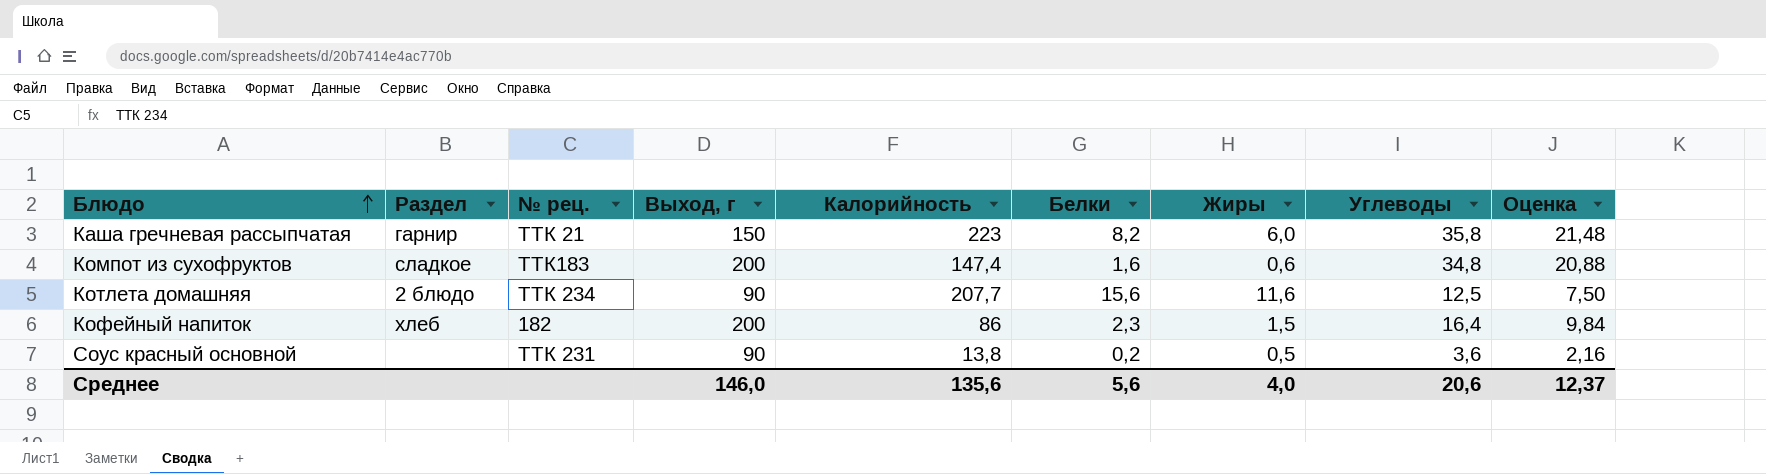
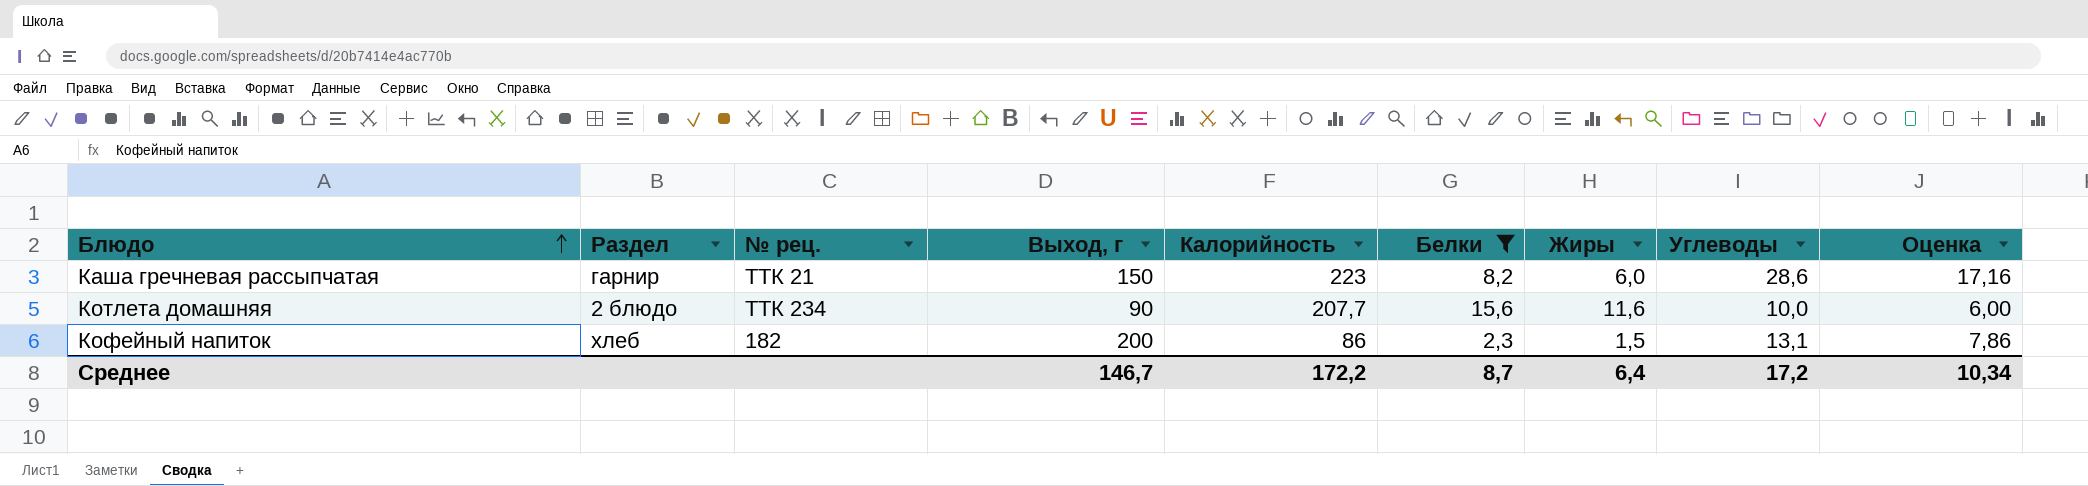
filter: none -> Белки >= 2,3
Каша гречневая рассыпчатая | Углеводы: 35,8 -> 28,6
Каша гречневая рассыпчатая | Оценка: 21,48 -> 17,16
Котлета домашняя | Углеводы: 12,5 -> 10,0
Котлета домашняя | Оценка: 7,50 -> 6,00
Кофейный напиток | Углеводы: 16,4 -> 13,1
Кофейный напиток | Оценка: 9,84 -> 7,86
Среднее | Выход, г: 146,0 -> 146,7
Среднее | Калорийность: 135,6 -> 172,2
Среднее | Белки: 5,6 -> 8,7
Среднее | Жиры: 4,0 -> 6,4
Среднее | Углеводы: 20,6 -> 17,2
Среднее | Оценка: 12,37 -> 10,34

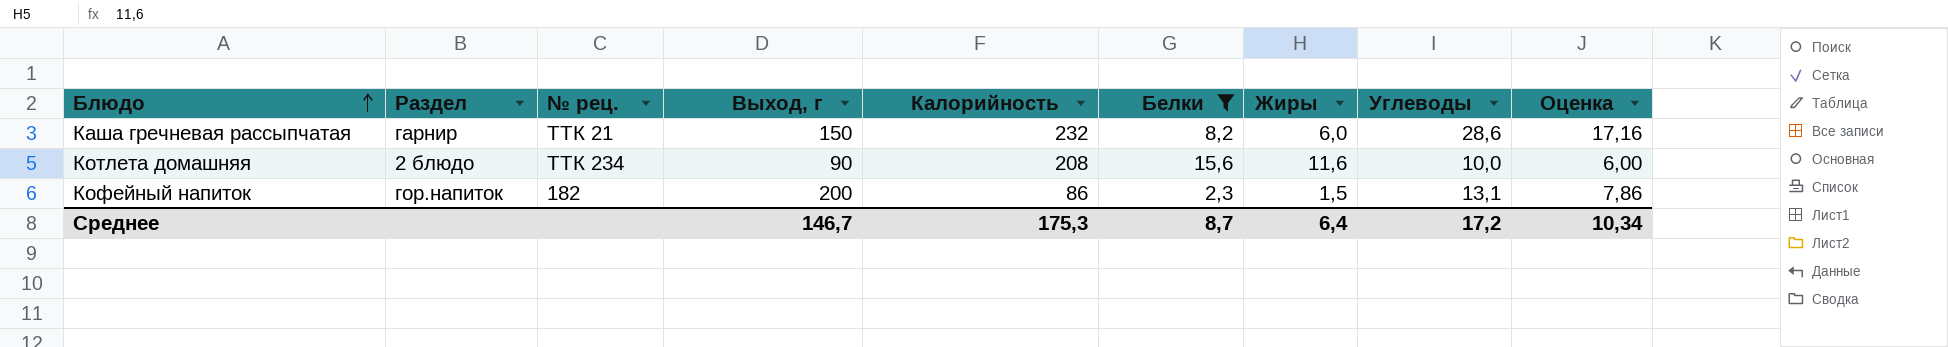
Каша гречневая рассыпчатая | Калорийность: 223 -> 232
Котлета домашняя | Калорийность: 207,7 -> 208
Кофейный напиток | Раздел: хлеб -> гор.напиток
Среднее | Калорийность: 172,2 -> 175,3

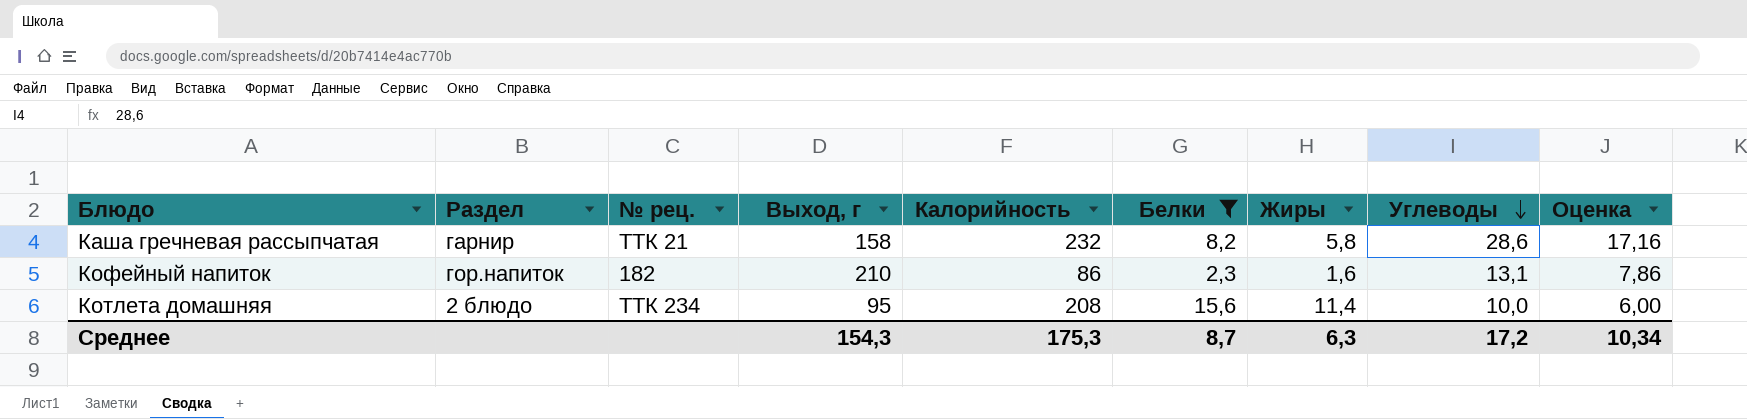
row order: Блюдо ascending -> Углеводы descending
Каша гречневая рассыпчатая | Выход, г: 150 -> 158
Каша гречневая рассыпчатая | Жиры: 6,0 -> 5,8
Кофейный напиток | Выход, г: 200 -> 210
Кофейный напиток | Жиры: 1,5 -> 1,6
Котлета домашняя | Выход, г: 90 -> 95
Котлета домашняя | Жиры: 11,6 -> 11,4
Среднее | Выход, г: 146,7 -> 154,3
Среднее | Жиры: 6,4 -> 6,3

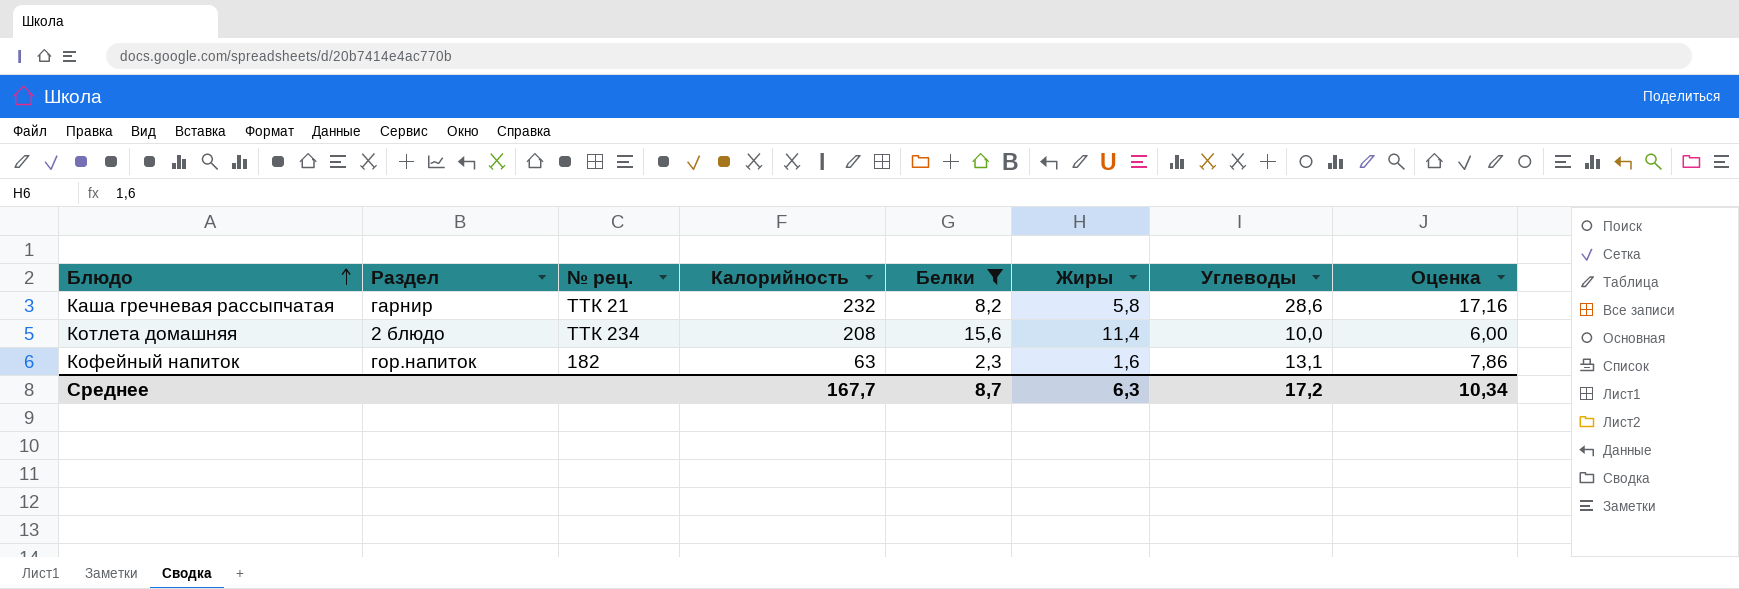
row order: Углеводы descending -> Блюдо ascending
column Выход, г | position: 4 -> none
Кофейный напиток | Калорийность: 86 -> 63
Среднее | Калорийность: 175,3 -> 167,7

